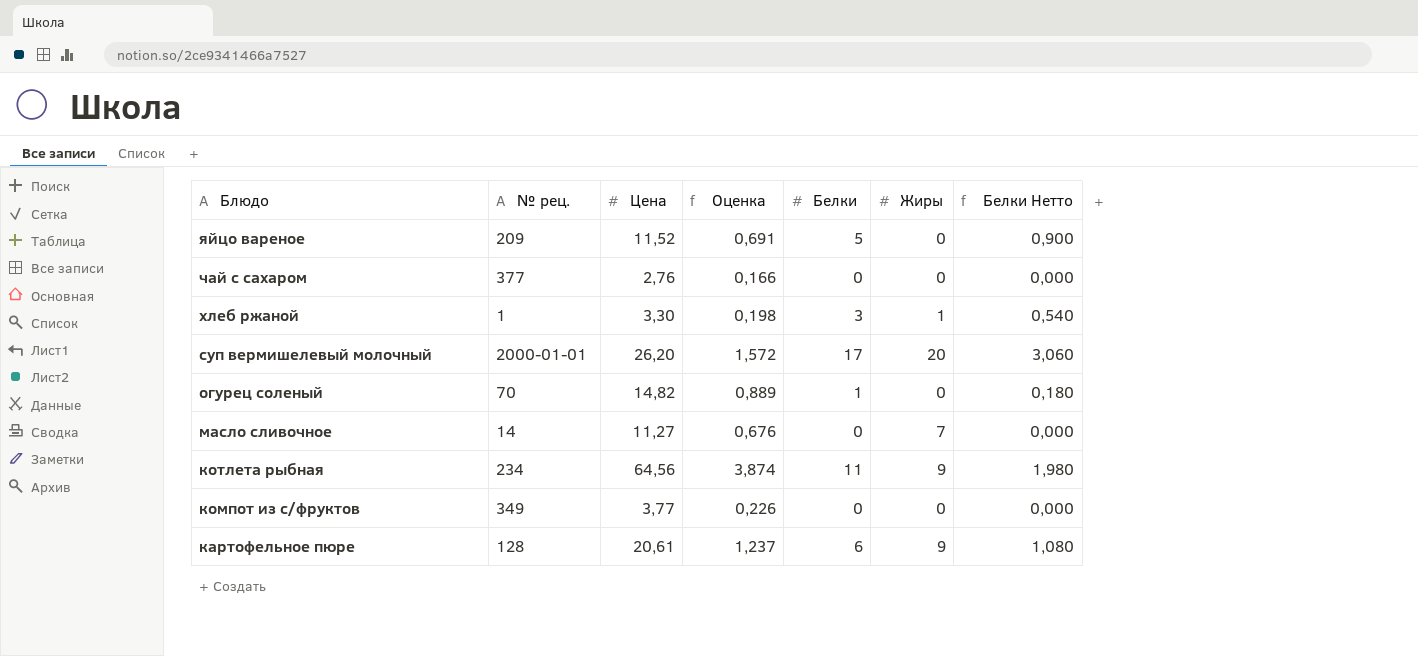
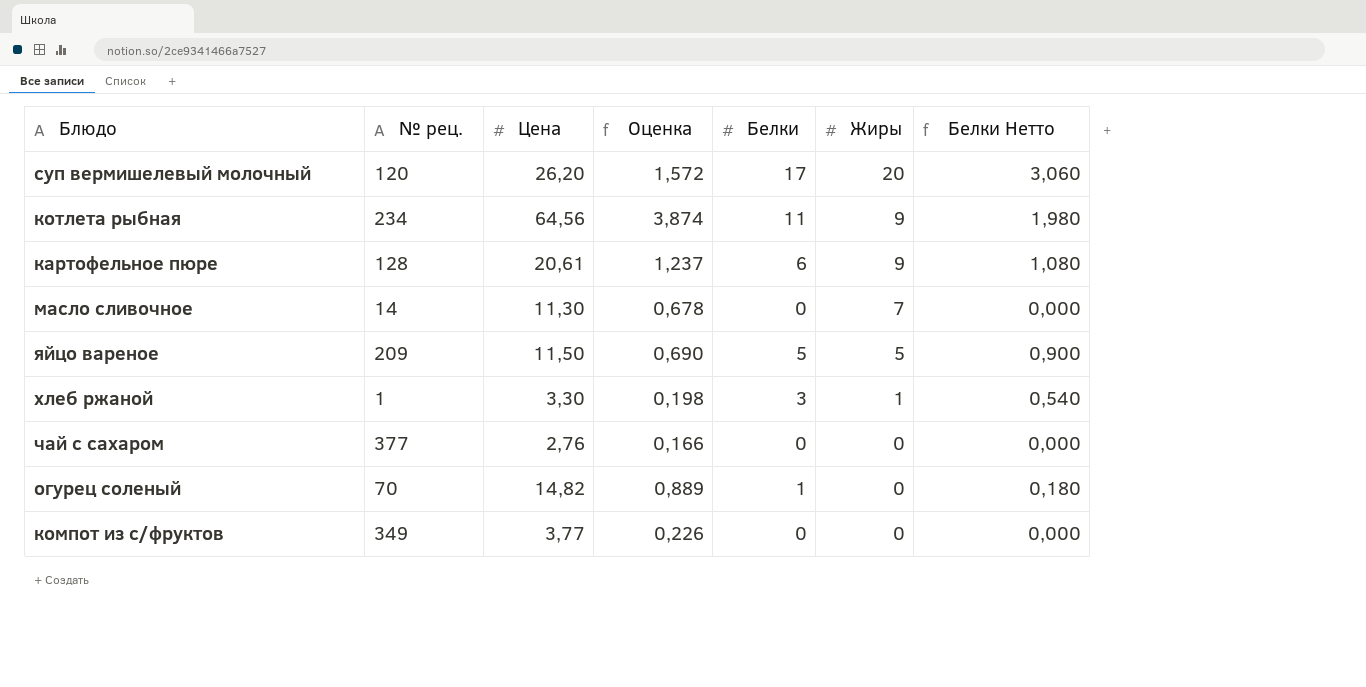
row order: Блюдо descending -> Жиры descending
суп вермишелевый молочный | № рец.: 2000-01-01 -> 120
масло сливочное | Цена: 11,27 -> 11,30
масло сливочное | Оценка: 0,676 -> 0,678
яйцо вареное | Цена: 11,52 -> 11,50
яйцо вареное | Оценка: 0,691 -> 0,690
яйцо вареное | Жиры: 0 -> 5

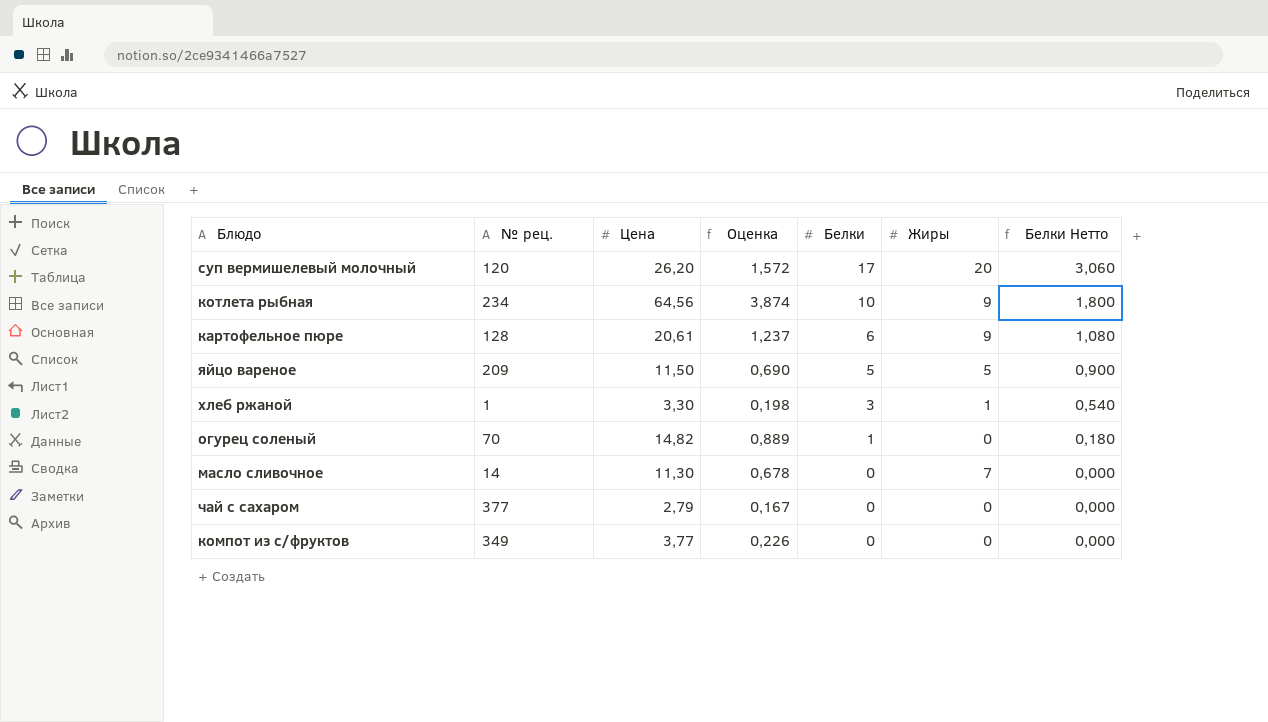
row order: Жиры descending -> Белки descending
котлета рыбная | Белки: 11 -> 10
котлета рыбная | Белки Нетто: 1,980 -> 1,800
чай с сахаром | Цена: 2,76 -> 2,79
чай с сахаром | Оценка: 0,166 -> 0,167

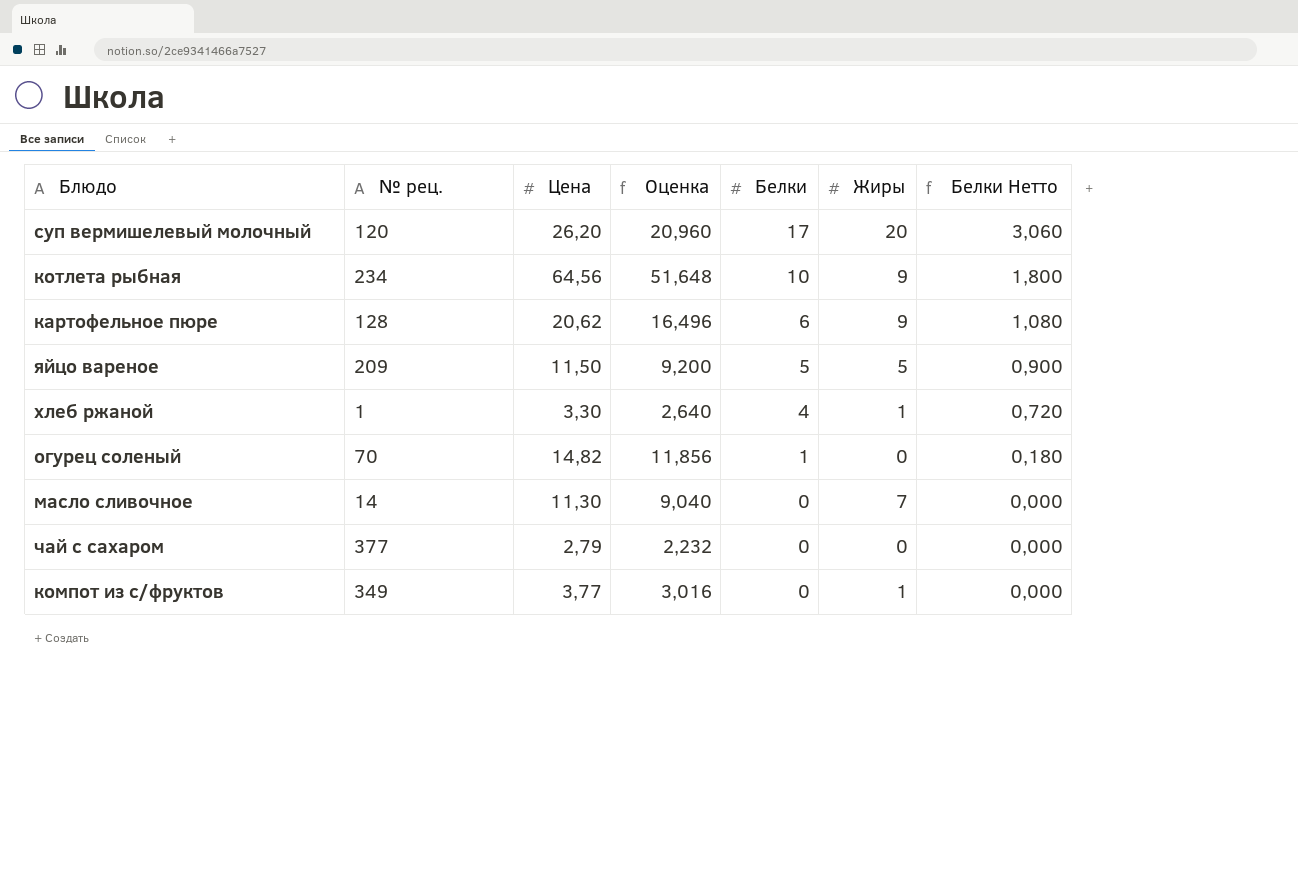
column Оценка | formula: [Цена] * 0,06 -> [Цена] * 0,8
картофельное пюре | Цена: 20,61 -> 20,62
хлеб ржаной | Белки: 3 -> 4
хлеб ржаной | Белки Нетто: 0,540 -> 0,720
компот из с/фруктов | Жиры: 0 -> 1

